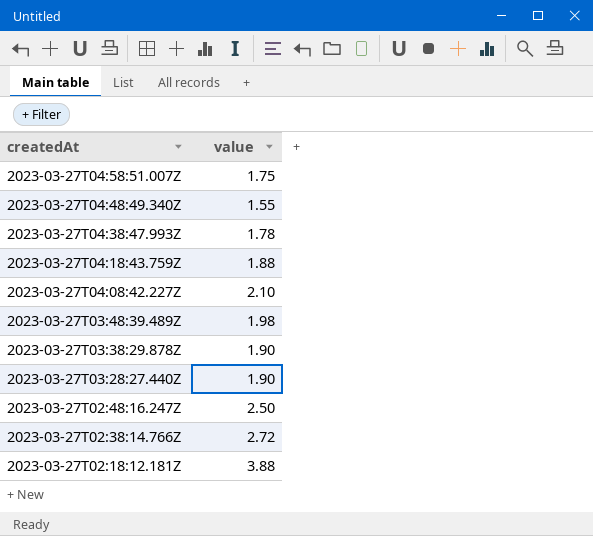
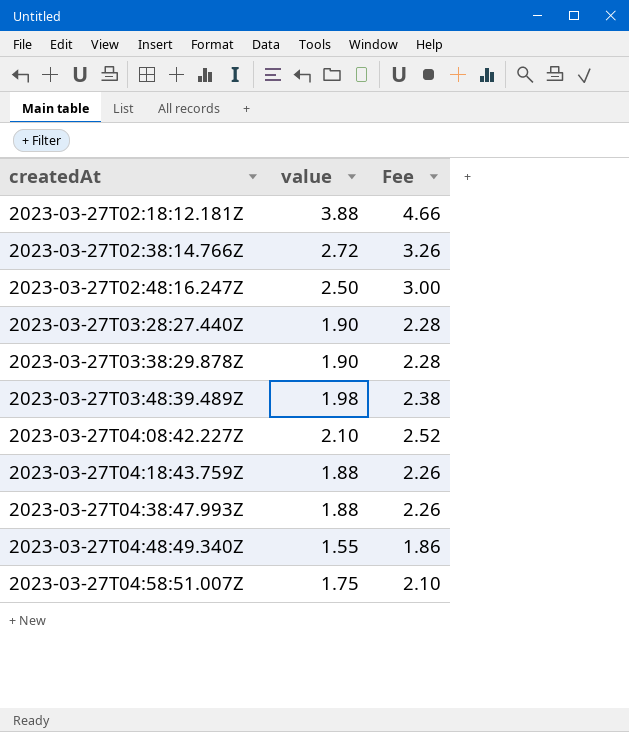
row order: createdAt descending -> createdAt ascending
column Fee | formula: none -> [value] * 1.2
2023-03-27T04:38:47.993Z | value: 1.78 -> 1.88

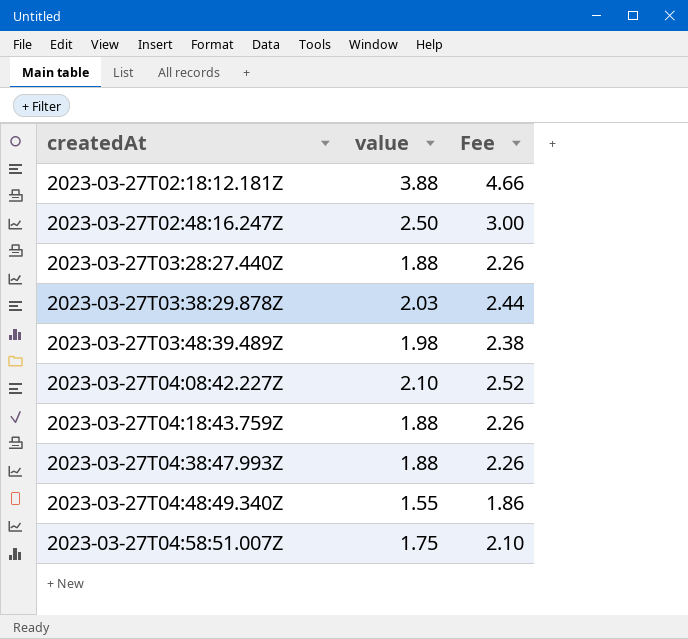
row 2023-03-27T02:38:14.766Z: 2.72 | 3.26 -> none
2023-03-27T03:28:27.440Z | value: 1.90 -> 1.88
2023-03-27T03:28:27.440Z | Fee: 2.28 -> 2.26
2023-03-27T03:38:29.878Z | value: 1.90 -> 2.03
2023-03-27T03:38:29.878Z | Fee: 2.28 -> 2.44

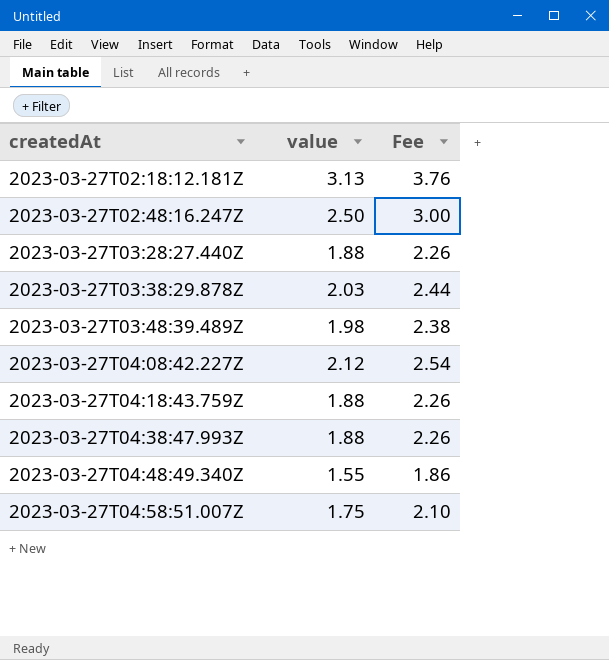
2023-03-27T02:18:12.181Z | value: 3.88 -> 3.13
2023-03-27T02:18:12.181Z | Fee: 4.66 -> 3.76
2023-03-27T04:08:42.227Z | value: 2.10 -> 2.12
2023-03-27T04:08:42.227Z | Fee: 2.52 -> 2.54

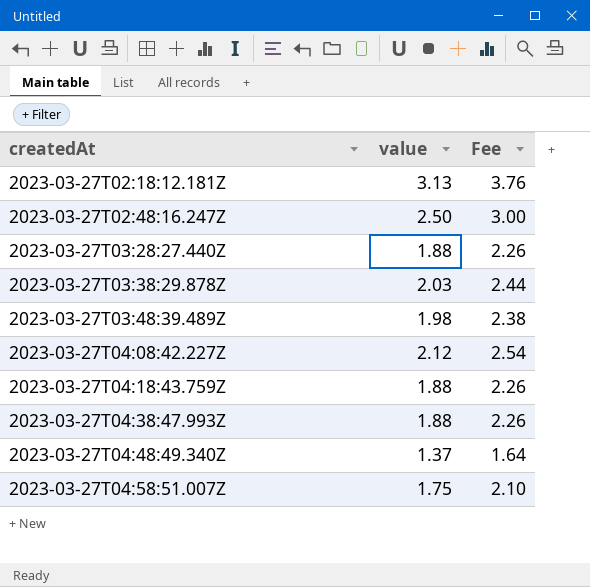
2023-03-27T04:48:49.340Z | value: 1.55 -> 1.37
2023-03-27T04:48:49.340Z | Fee: 1.86 -> 1.64

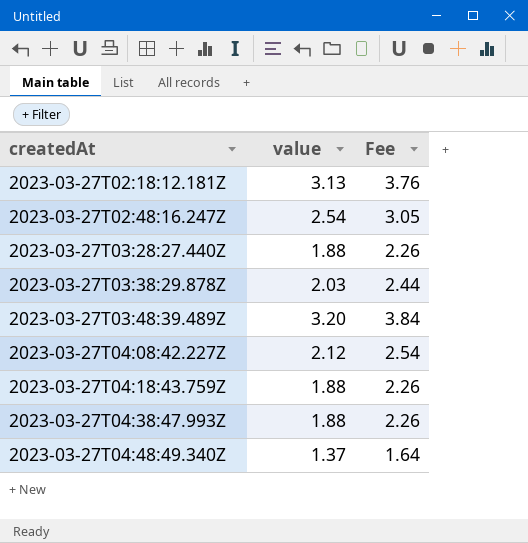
row 2023-03-27T04:58:51.007Z: 1.75 | 2.10 -> none
2023-03-27T02:48:16.247Z | value: 2.50 -> 2.54
2023-03-27T02:48:16.247Z | Fee: 3.00 -> 3.05
2023-03-27T03:48:39.489Z | value: 1.98 -> 3.20
2023-03-27T03:48:39.489Z | Fee: 2.38 -> 3.84

